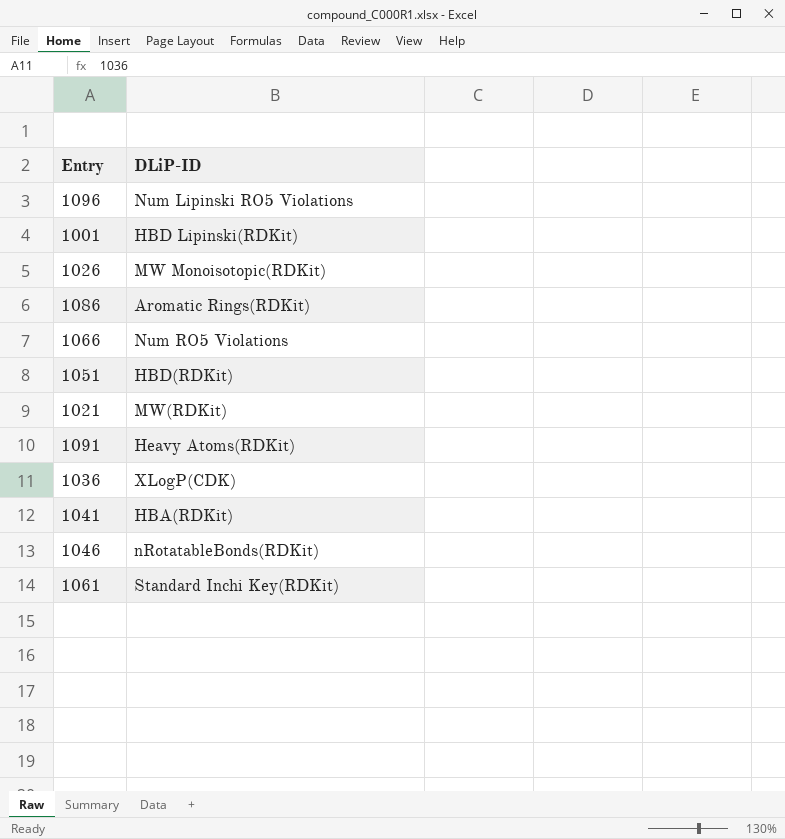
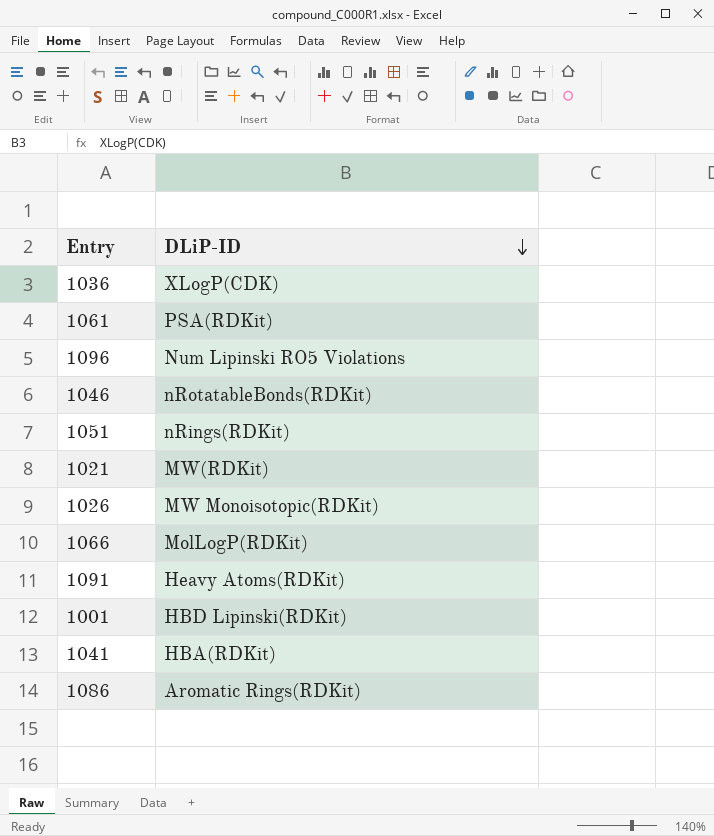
row order: none -> DLiP-ID descending
1061 | DLiP-ID: Standard Inchi Key(RDKit) -> PSA(RDKit)
1051 | DLiP-ID: HBD(RDKit) -> nRings(RDKit)
1066 | DLiP-ID: Num RO5 Violations -> MolLogP(RDKit)

